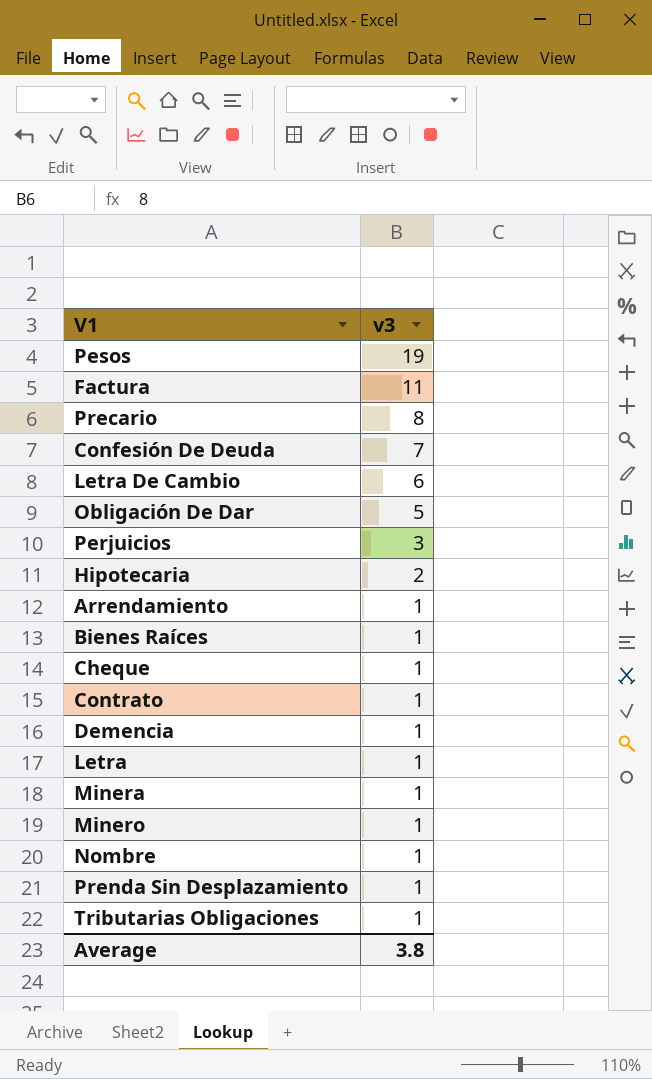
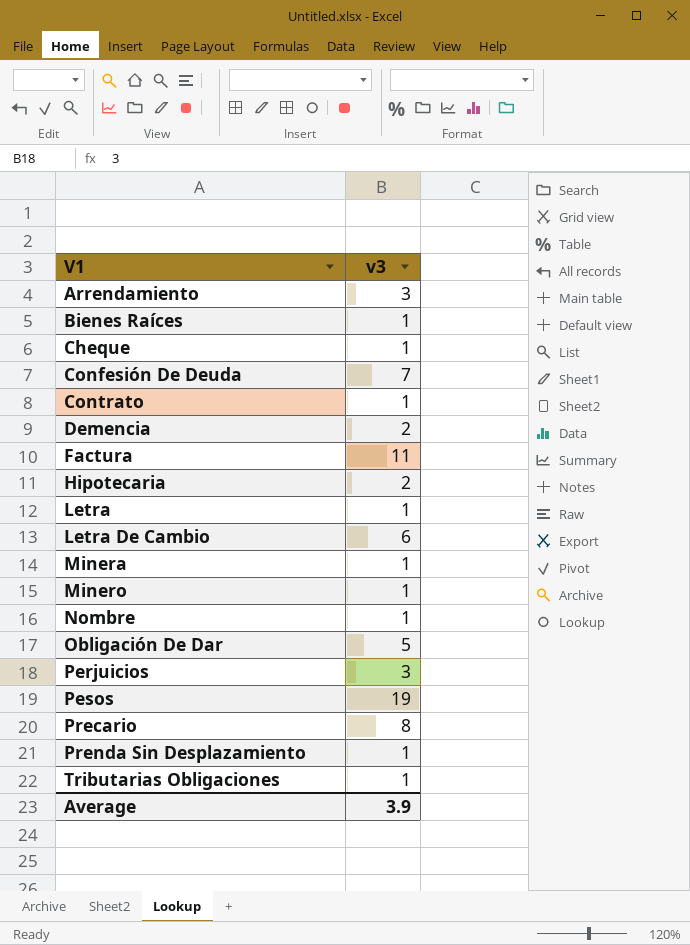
row order: v3 descending -> V1 ascending
Arrendamiento | v3: 1 -> 3
Demencia | v3: 1 -> 2
Average | v3: 3.8 -> 3.9

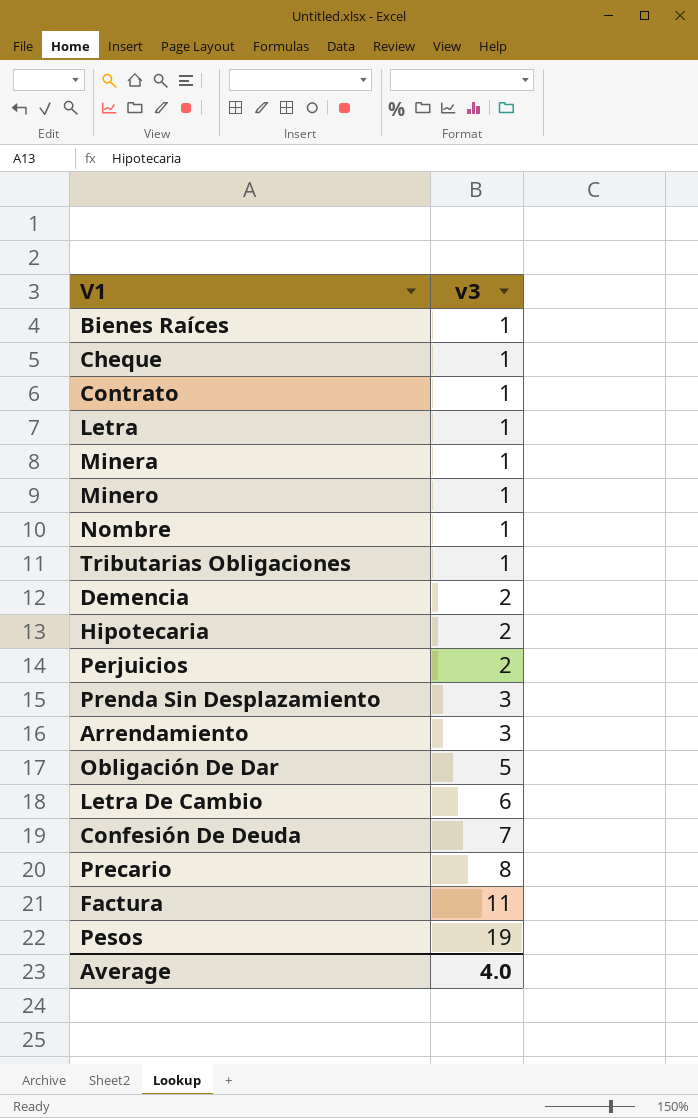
row order: V1 ascending -> v3 ascending
Perjuicios | v3: 3 -> 2
Prenda Sin Desplazamiento | v3: 1 -> 3
Average | v3: 3.9 -> 4.0

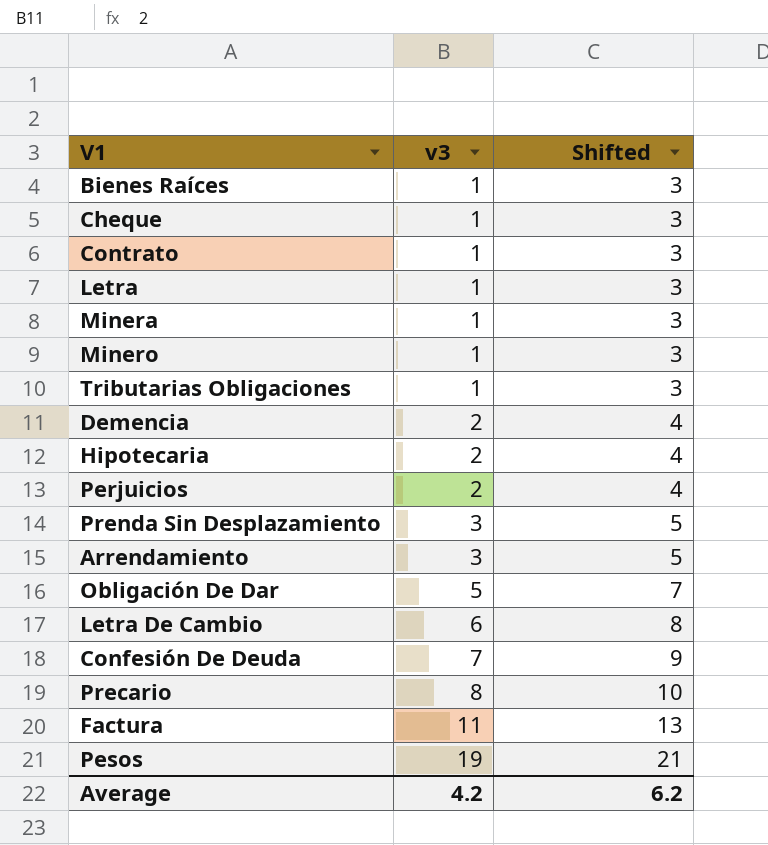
column Shifted | formula: none -> [v3] + 2
row Nombre: 1 -> none
Average | v3: 4.0 -> 4.2

